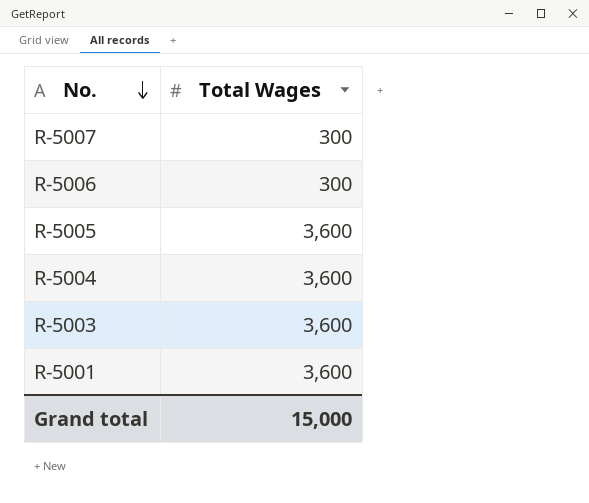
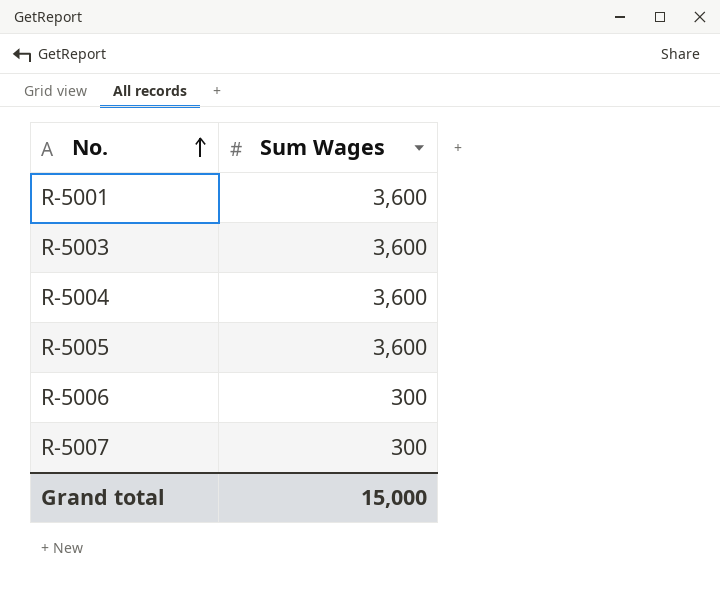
row order: No. descending -> No. ascending
column name: Total Wages -> Sum Wages

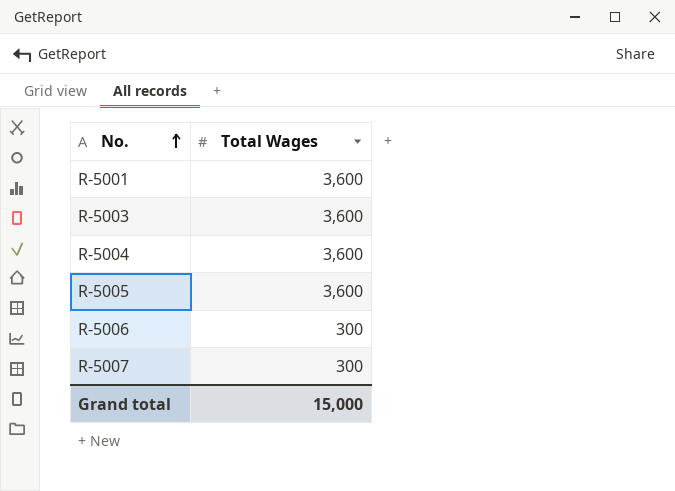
column name: Sum Wages -> Total Wages

